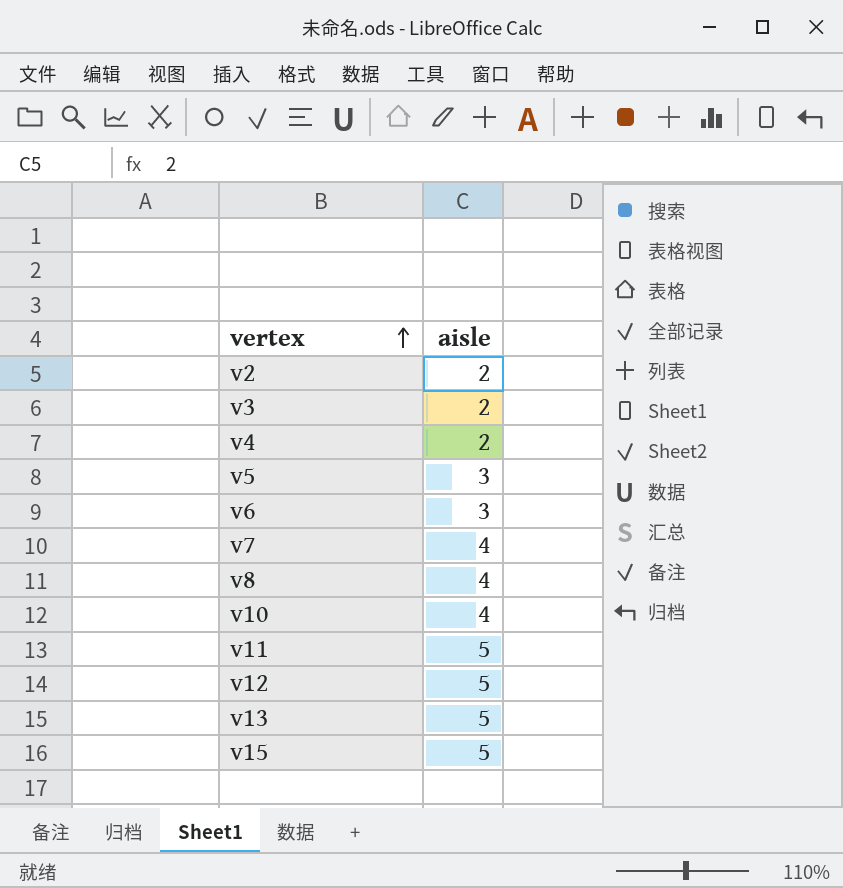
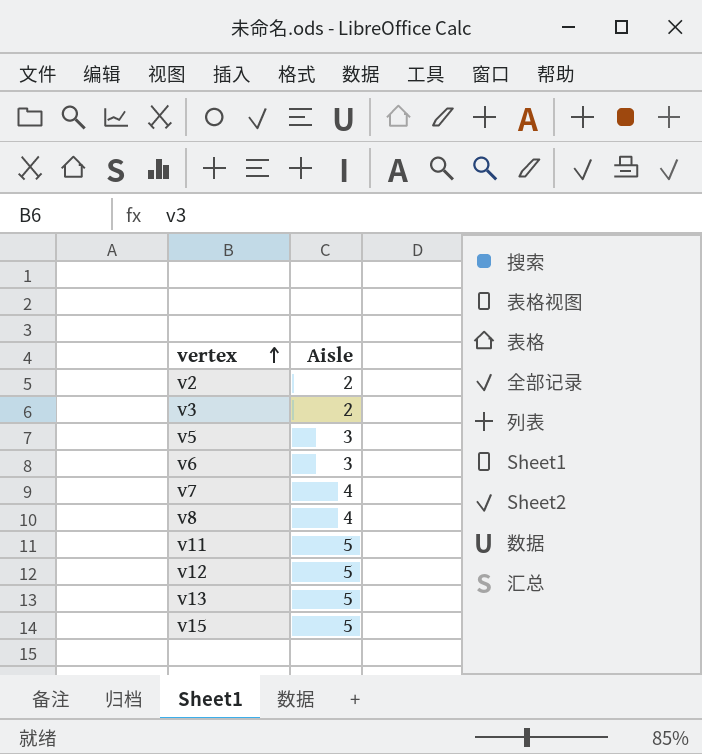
column name: aisle -> Aisle
row v4: 2 -> none
row v10: 4 -> none

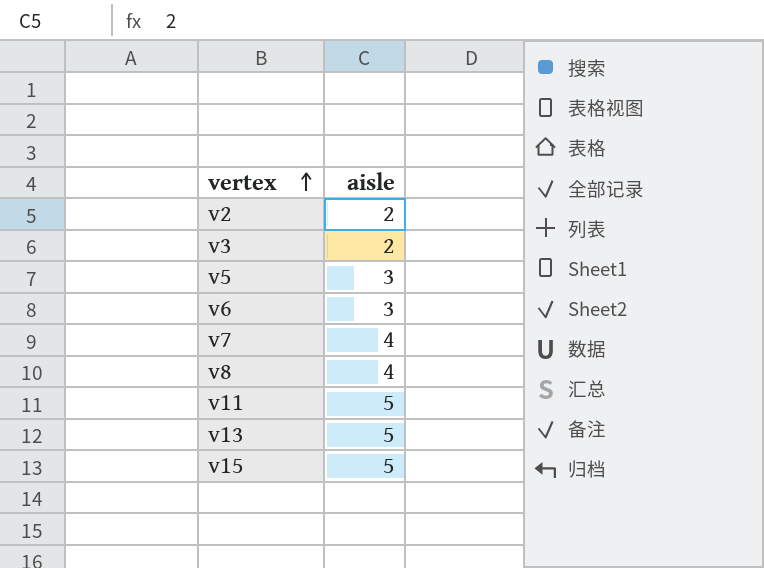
column name: Aisle -> aisle
row v12: 5 -> none

